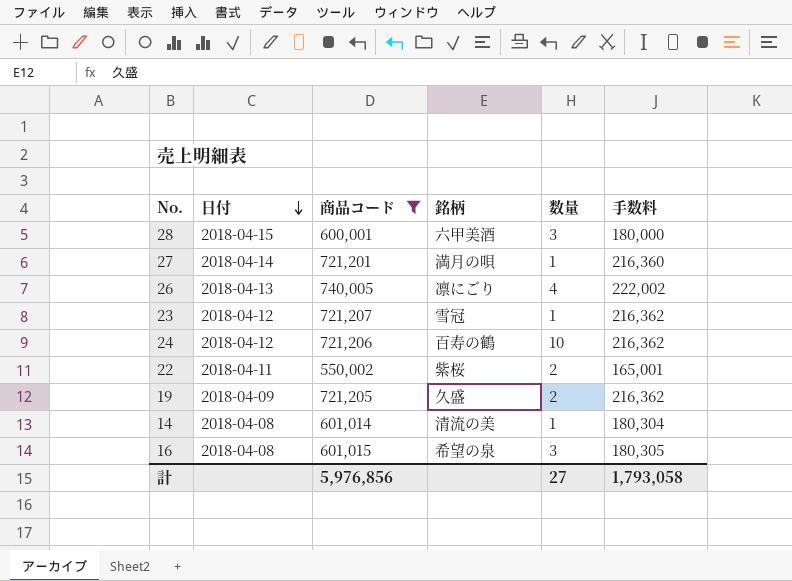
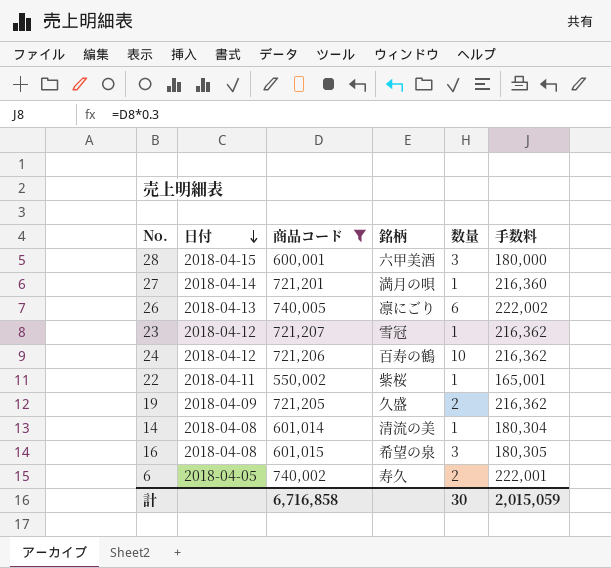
26 | 数量: 4 -> 6
22 | 数量: 2 -> 1
row 6: none -> 2018-04-05 | 740,002 | 寿久 | 2 | 222,001
計 | 商品コード: 5,976,856 -> 6,716,858
計 | 数量: 27 -> 30
計 | 手数料: 1,793,058 -> 2,015,059

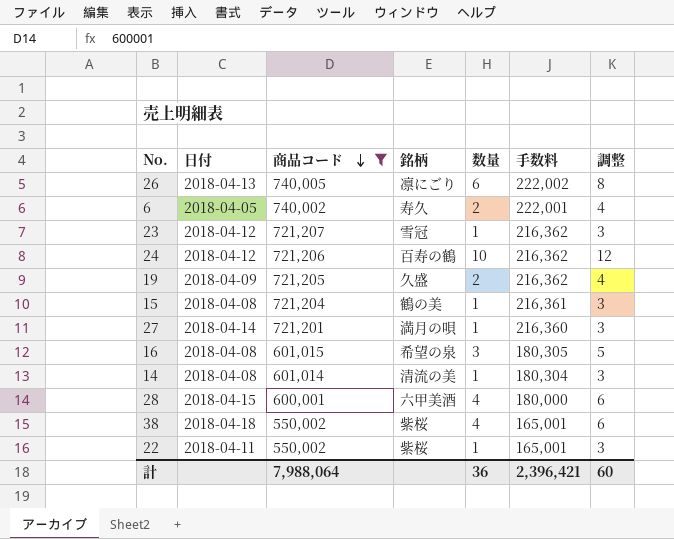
row order: 日付 descending -> 商品コード descending
column 調整 | formula: none -> [数量] + 2
row 15: none -> 2018-04-08 | 721,204 | 鶴の美 | 1 | 216,361 | 3
28 | 数量: 3 -> 4
row 38: none -> 2018-04-18 | 550,002 | 紫桜 | 4 | 165,001 | 6
計 | 商品コード: 6,716,858 -> 7,988,064
計 | 数量: 30 -> 36
計 | 手数料: 2,015,059 -> 2,396,421

